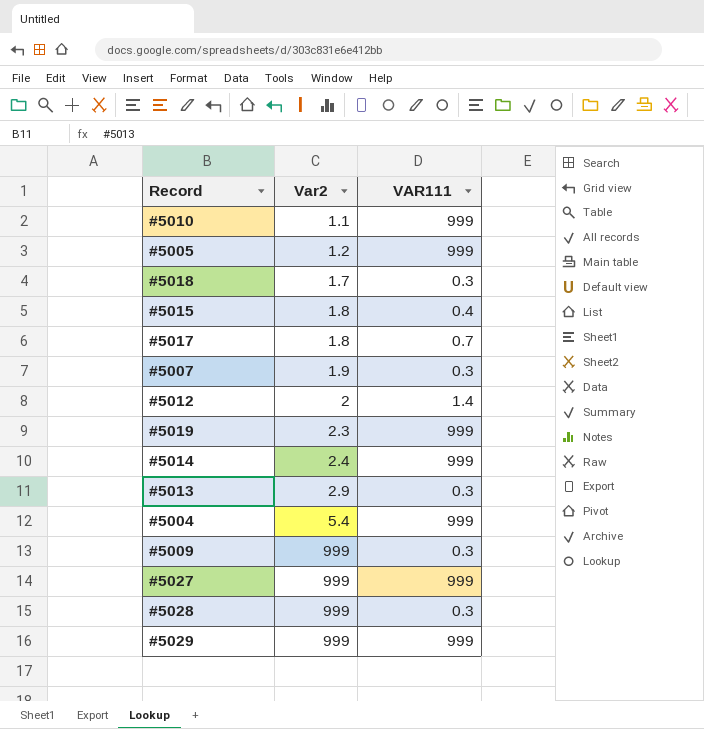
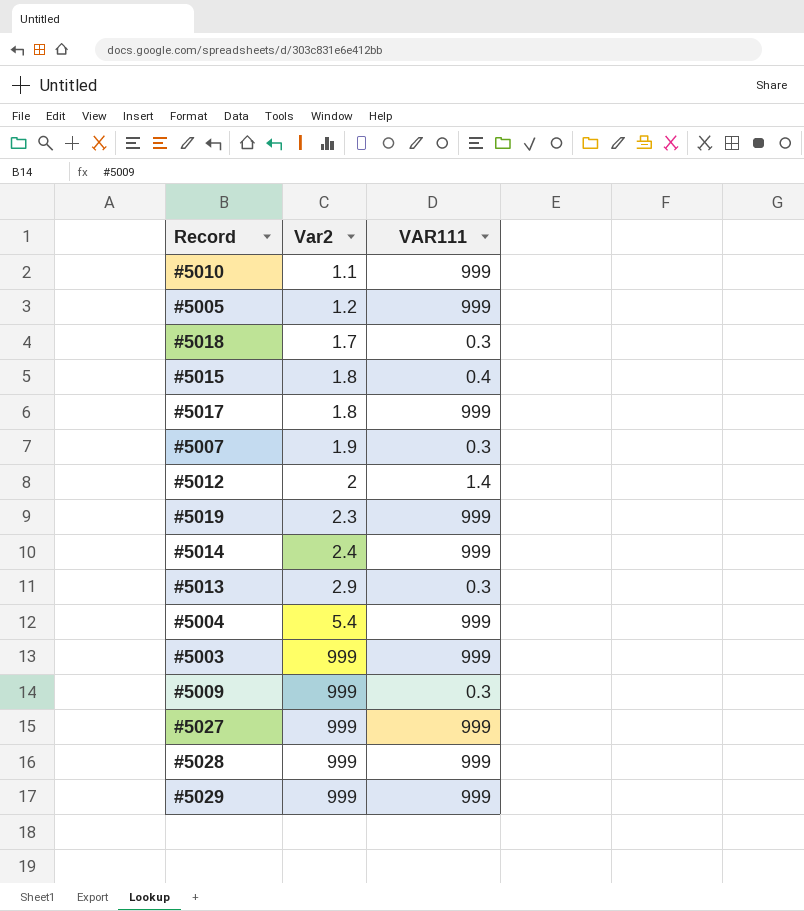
#5017 | VAR111: 0.7 -> 999
row #5003: none -> 999 | 999
#5028 | VAR111: 0.3 -> 999

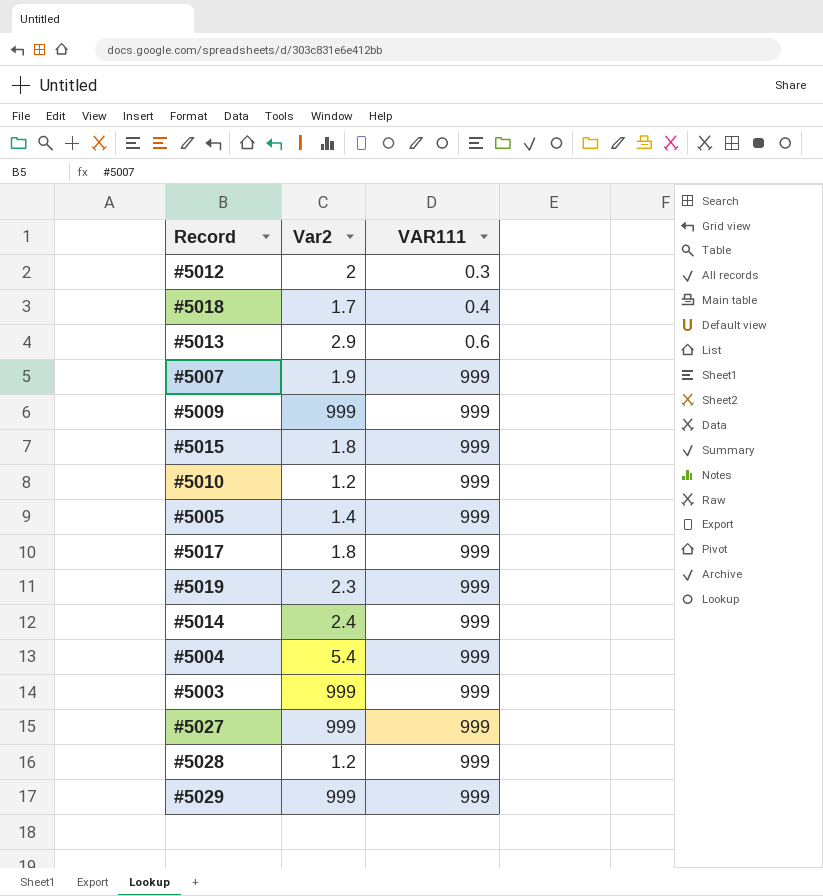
row order: Var2 ascending -> VAR111 ascending
#5012 | VAR111: 1.4 -> 0.3
#5018 | VAR111: 0.3 -> 0.4
#5013 | VAR111: 0.3 -> 0.6
#5007 | VAR111: 0.3 -> 999
#5009 | VAR111: 0.3 -> 999
#5015 | VAR111: 0.4 -> 999
#5010 | Var2: 1.1 -> 1.2
#5005 | Var2: 1.2 -> 1.4
#5028 | Var2: 999 -> 1.2

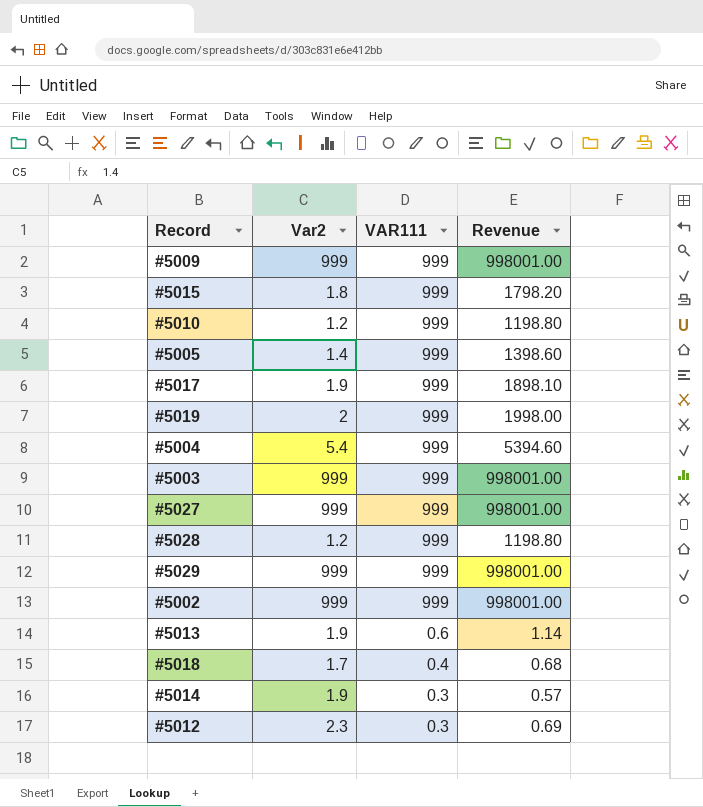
row order: VAR111 ascending -> VAR111 descending
column Revenue | formula: none -> [Var2] * [VAR111]
row #5007: 1.9 | 999 -> none
#5017 | Var2: 1.8 -> 1.9
#5019 | Var2: 2.3 -> 2
row #5002: none -> 999 | 999 | 998001.00
#5013 | Var2: 2.9 -> 1.9
#5014 | Var2: 2.4 -> 1.9
#5014 | VAR111: 999 -> 0.3
#5012 | Var2: 2 -> 2.3

